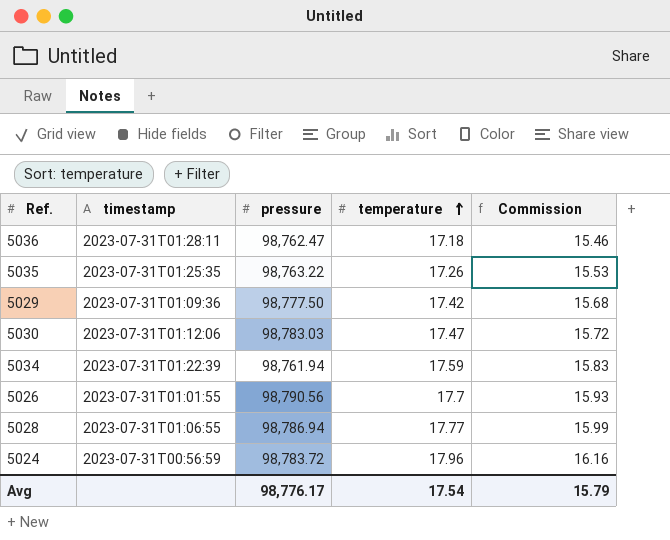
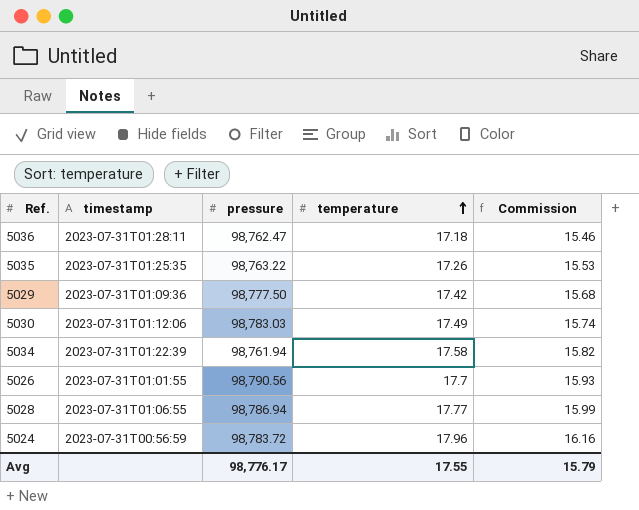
5030 | temperature: 17.47 -> 17.49
5030 | Commission: 15.72 -> 15.74
5034 | temperature: 17.59 -> 17.58
5034 | Commission: 15.83 -> 15.82
Avg | temperature: 17.54 -> 17.55

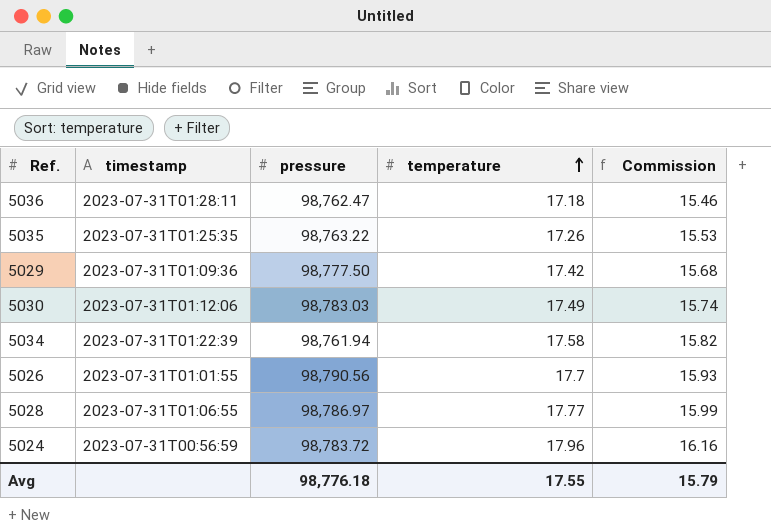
5028 | pressure: 98,786.94 -> 98,786.97
Avg | pressure: 98,776.17 -> 98,776.18

